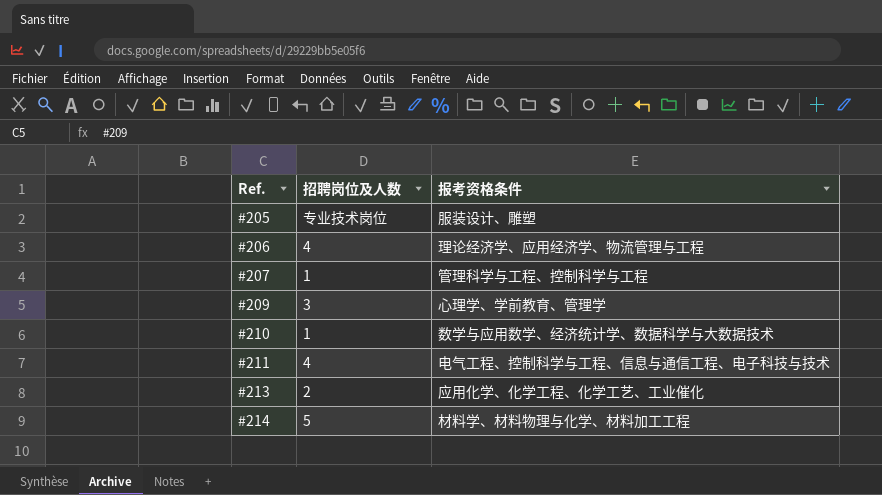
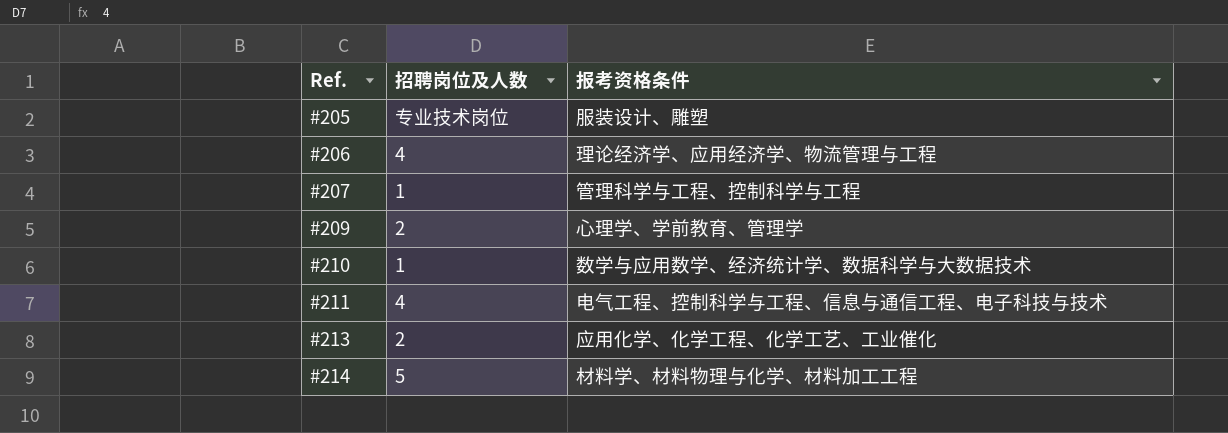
#209 | 招聘岗位及人数: 3 -> 2

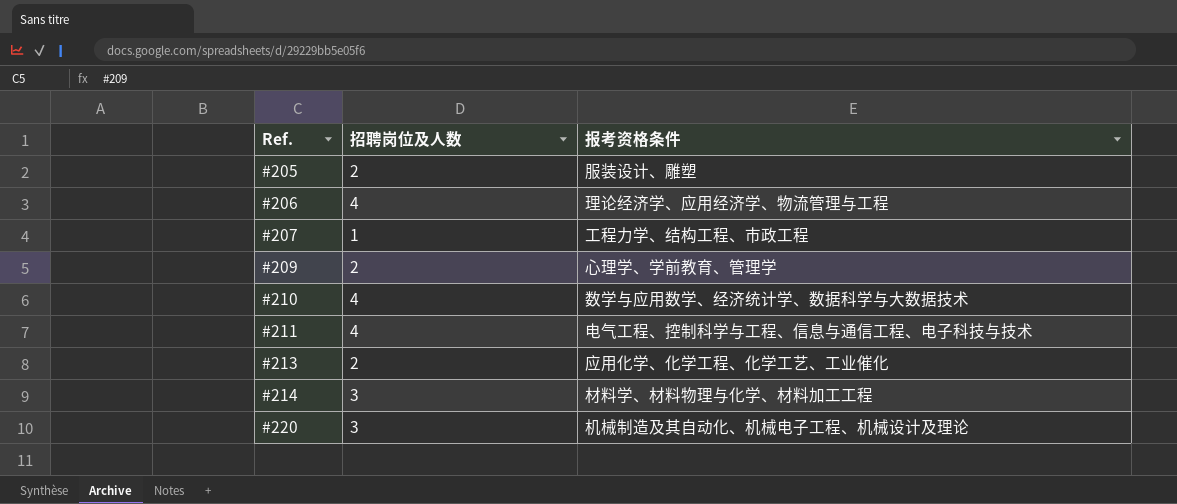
#205 | 招聘岗位及人数: 专业技术岗位 -> 2
#207 | 报考资格条件: 管理科学与工程、控制科学与工程 -> 工程力学、结构工程、市政工程
#210 | 招聘岗位及人数: 1 -> 4
#214 | 招聘岗位及人数: 5 -> 3
row #220: none -> 3 | 机械制造及其自动化、机械电子工程、机械设计及理论

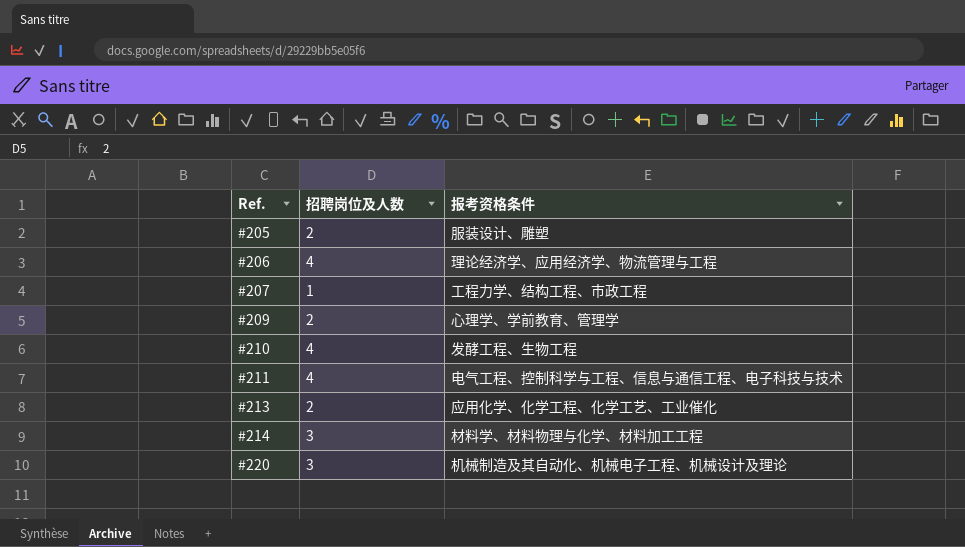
#210 | 报考资格条件: 数学与应用数学、经济统计学、数据科学与大数据技术 -> 发酵工程、生物工程

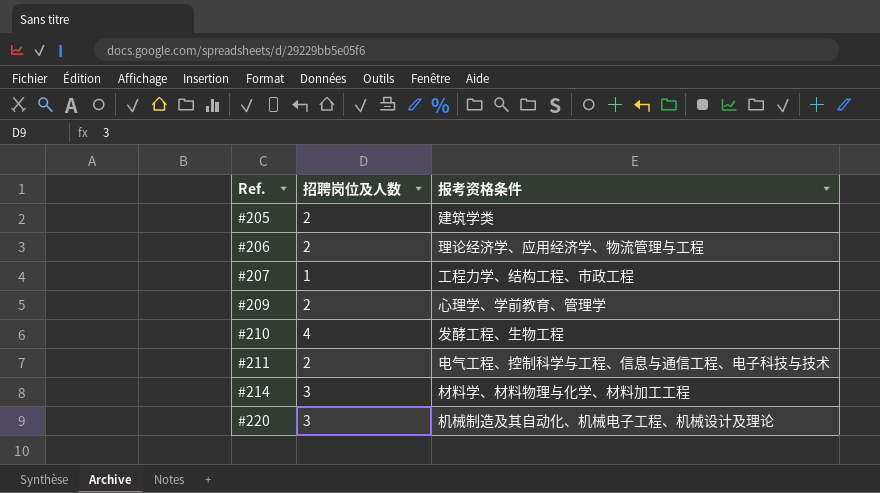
row #213: 2 | 应用化学、化学工程、化学工艺、工业催化 -> none
#205 | 报考资格条件: 服装设计、雕塑 -> 建筑学类
#206 | 招聘岗位及人数: 4 -> 2
#211 | 招聘岗位及人数: 4 -> 2

